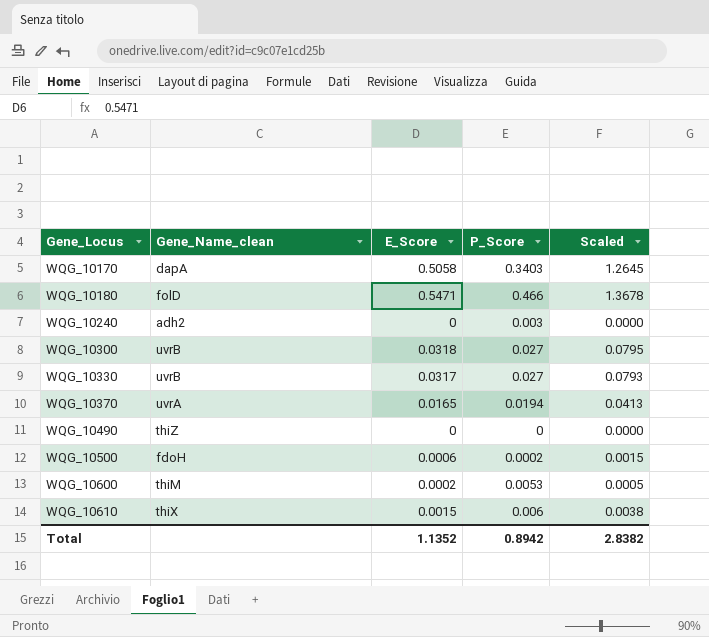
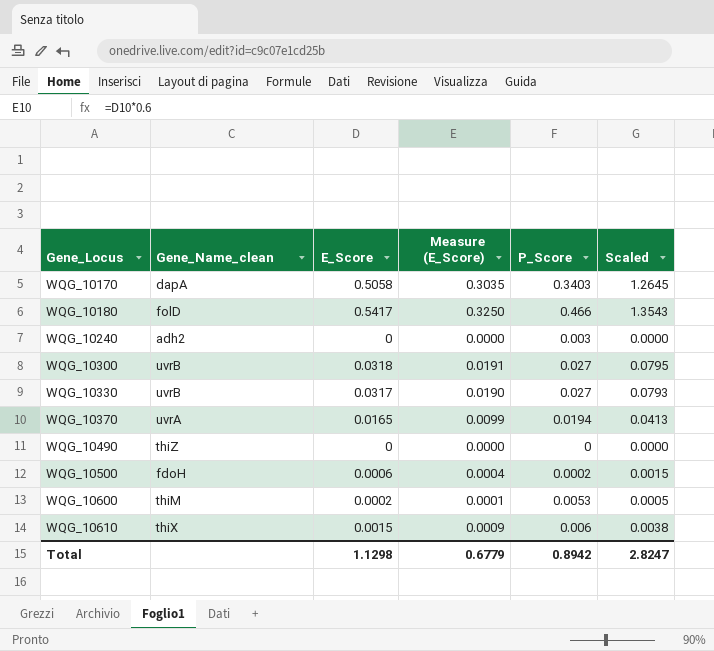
column Measure (E_Score) | formula: none -> [E_Score] * 0.6
WQG_10180 | E_Score: 0.5471 -> 0.5417
WQG_10180 | Scaled: 1.3678 -> 1.3543
Total | E_Score: 1.1352 -> 1.1298
Total | Scaled: 2.8382 -> 2.8247

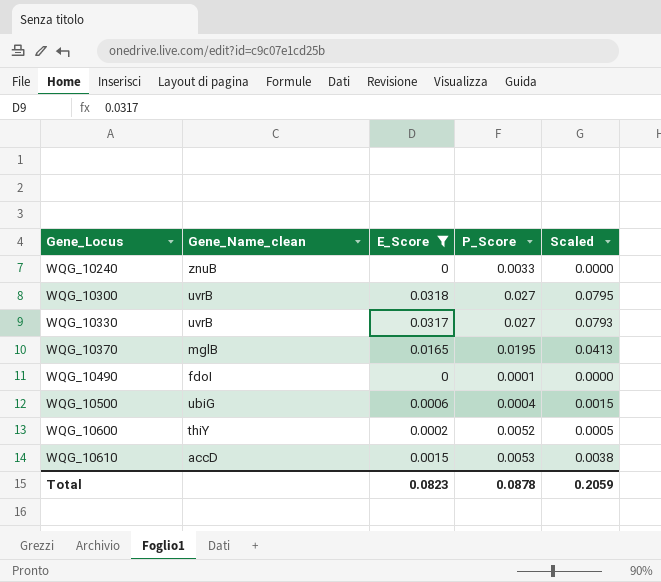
filter: none -> E_Score <= 0.0318
column Measure (E_Score) | formula: [E_Score] * 0.6 -> none
WQG_10240 | Gene_Name_clean: adh2 -> znuB
WQG_10240 | P_Score: 0.003 -> 0.0033
WQG_10370 | Gene_Name_clean: uvrA -> mglB
WQG_10370 | P_Score: 0.0194 -> 0.0195
WQG_10490 | Gene_Name_clean: thiZ -> fdoI
WQG_10490 | P_Score: 0 -> 0.0001
WQG_10500 | Gene_Name_clean: fdoH -> ubiG
WQG_10500 | P_Score: 0.0002 -> 0.0004
WQG_10600 | Gene_Name_clean: thiM -> thiY
WQG_10600 | P_Score: 0.0053 -> 0.0052
WQG_10610 | Gene_Name_clean: thiX -> accD
WQG_10610 | P_Score: 0.006 -> 0.0053
Total | E_Score: 1.1298 -> 0.0823
Total | P_Score: 0.8942 -> 0.0878
Total | Scaled: 2.8247 -> 0.2059

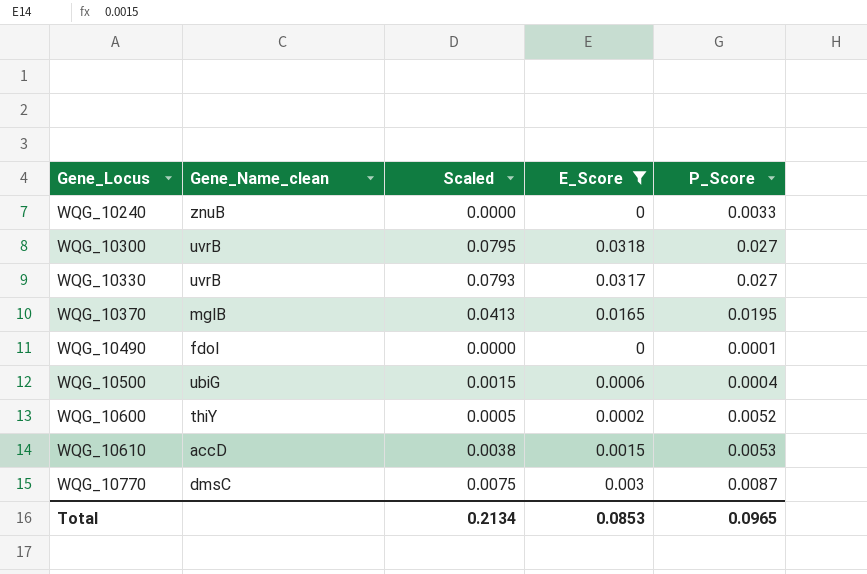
column Scaled | position: 5 -> 3
row WQG_10770: none -> dmsC | 0.0075 | 0.003 | 0.0087
Total | Scaled: 0.2059 -> 0.2134
Total | E_Score: 0.0823 -> 0.0853
Total | P_Score: 0.0878 -> 0.0965

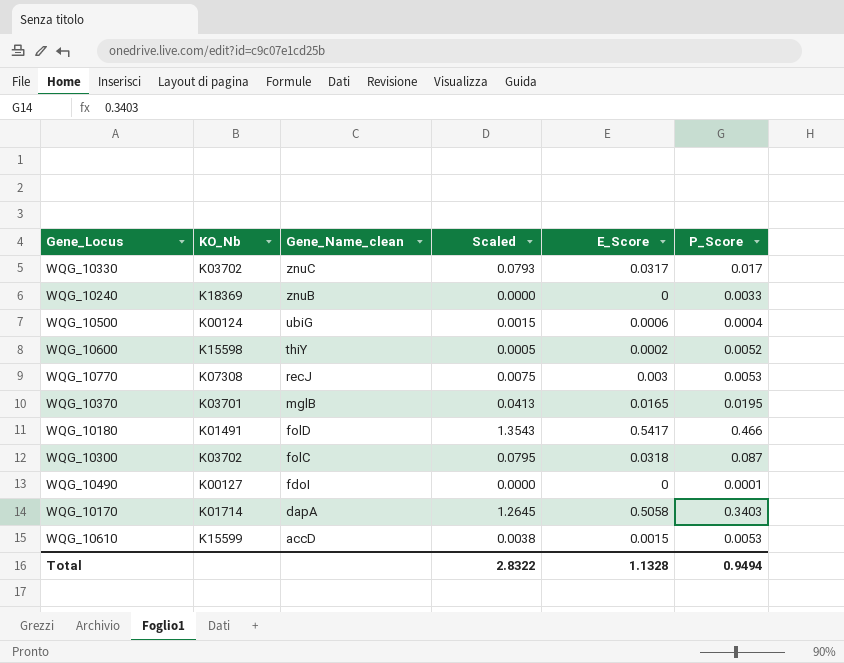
filter: E_Score <= 0.0318 -> none
row order: Gene_Locus ascending -> Gene_Name_clean descending
column KO_Nb | position: none -> 2
WQG_10330 | Gene_Name_clean: uvrB -> znuC
WQG_10330 | P_Score: 0.027 -> 0.017
WQG_10770 | Gene_Name_clean: dmsC -> recJ
WQG_10770 | P_Score: 0.0087 -> 0.0053
WQG_10300 | Gene_Name_clean: uvrB -> folC
WQG_10300 | P_Score: 0.027 -> 0.087
Total | Scaled: 0.2134 -> 2.8322
Total | E_Score: 0.0853 -> 1.1328
Total | P_Score: 0.0965 -> 0.9494

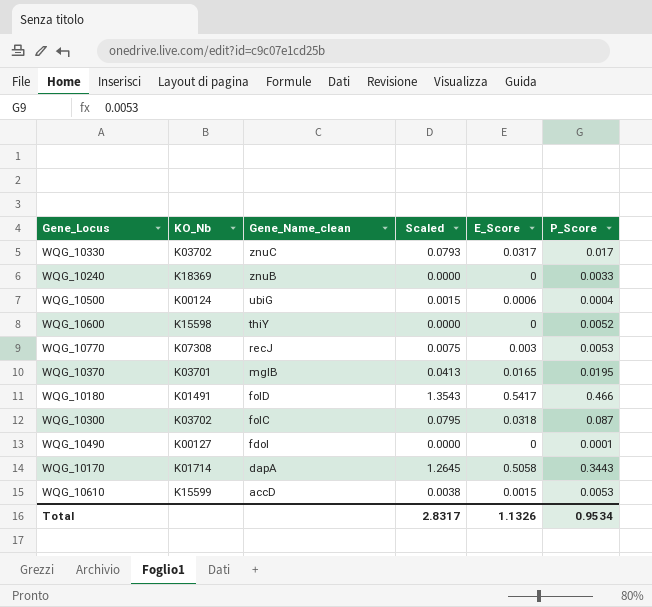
WQG_10600 | Scaled: 0.0005 -> 0.0000
WQG_10600 | E_Score: 0.0002 -> 0
WQG_10170 | P_Score: 0.3403 -> 0.3443
Total | Scaled: 2.8322 -> 2.8317
Total | E_Score: 1.1328 -> 1.1326
Total | P_Score: 0.9494 -> 0.9534

